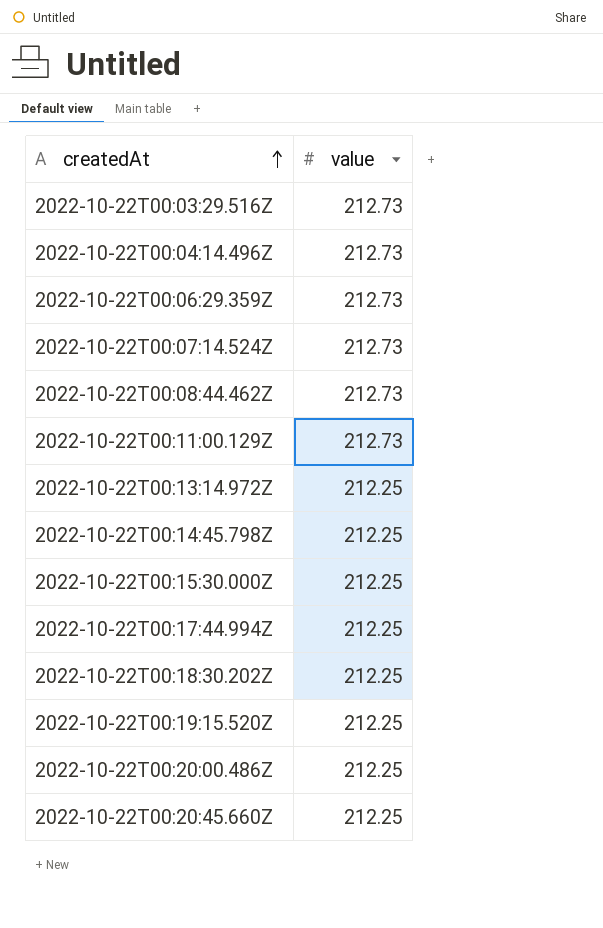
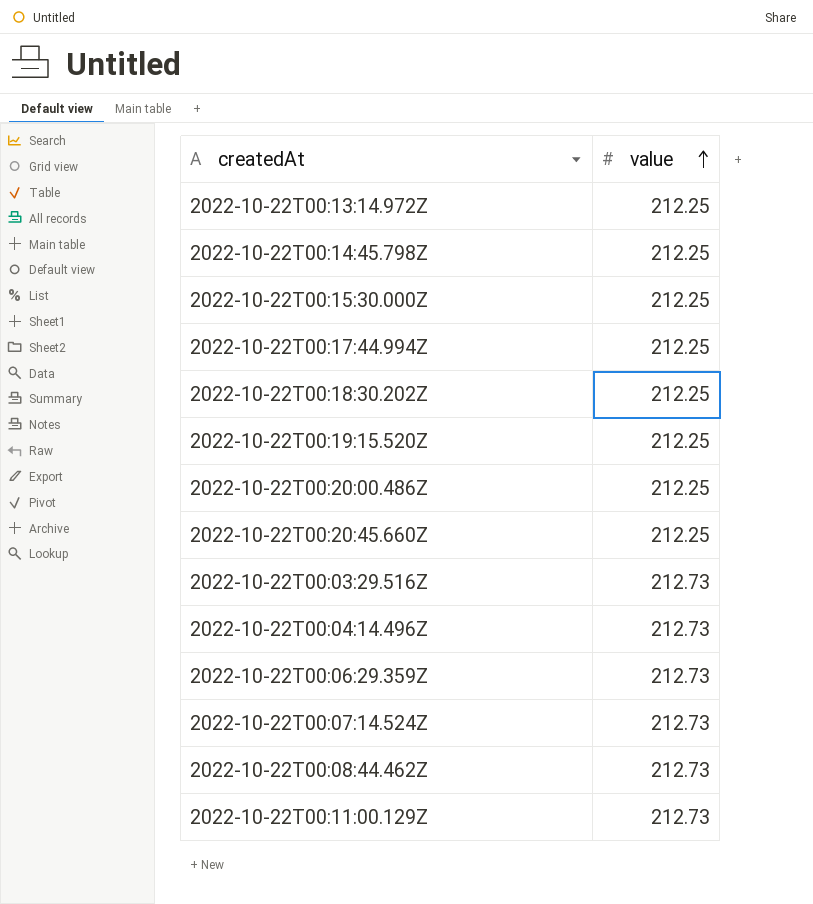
row order: createdAt ascending -> value ascending

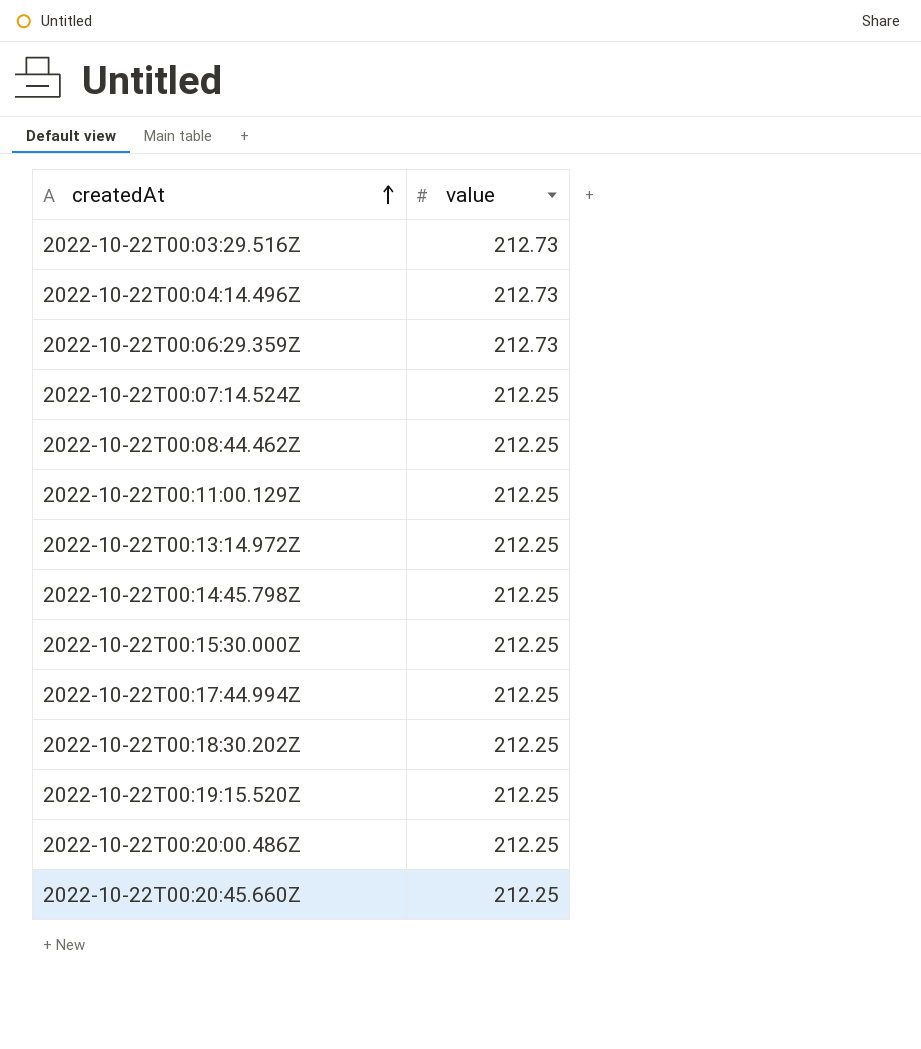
row order: value ascending -> createdAt ascending
2022-10-22T00:07:14.524Z | value: 212.73 -> 212.25
2022-10-22T00:08:44.462Z | value: 212.73 -> 212.25
2022-10-22T00:11:00.129Z | value: 212.73 -> 212.25

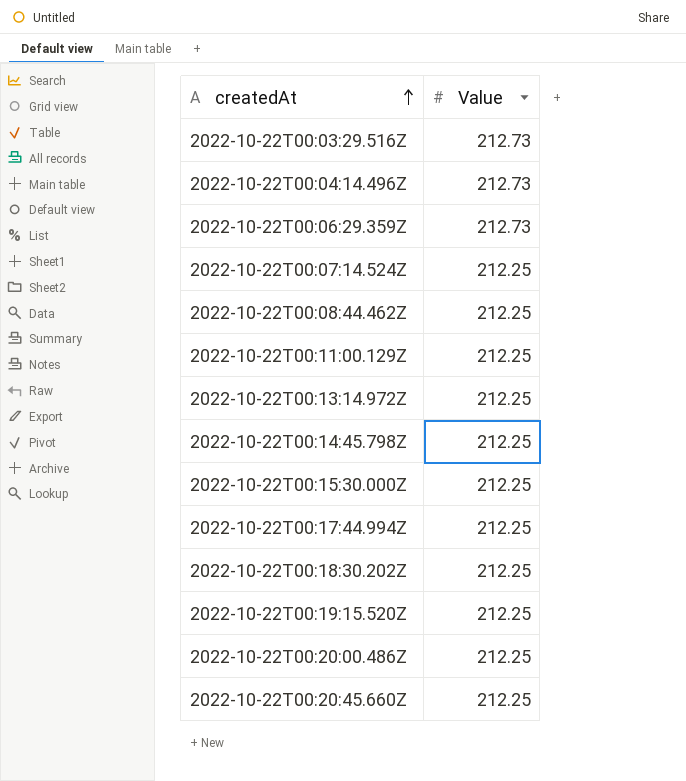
column name: value -> Value

